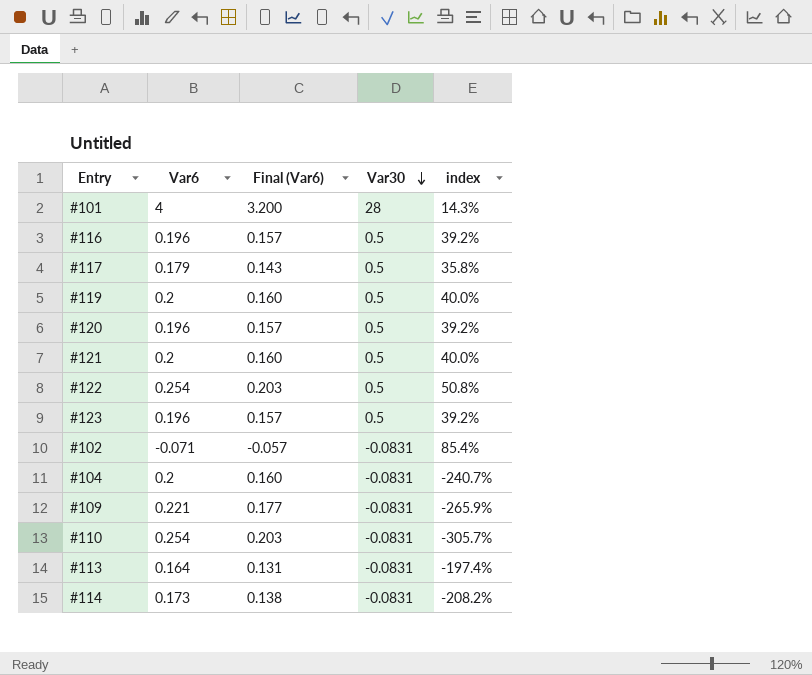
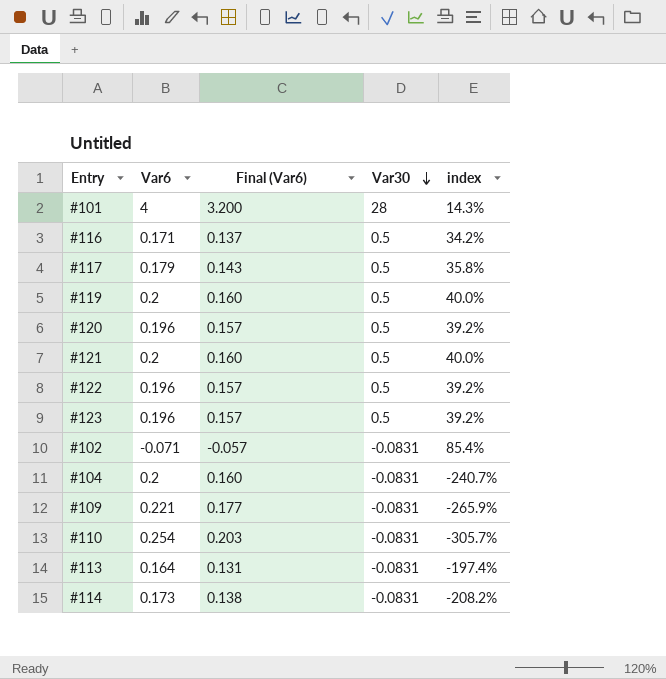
#116 | Var6: 0.196 -> 0.171
#116 | Final (Var6): 0.157 -> 0.137
#116 | index: 39.2% -> 34.2%
#122 | Var6: 0.254 -> 0.196
#122 | Final (Var6): 0.203 -> 0.157
#122 | index: 50.8% -> 39.2%

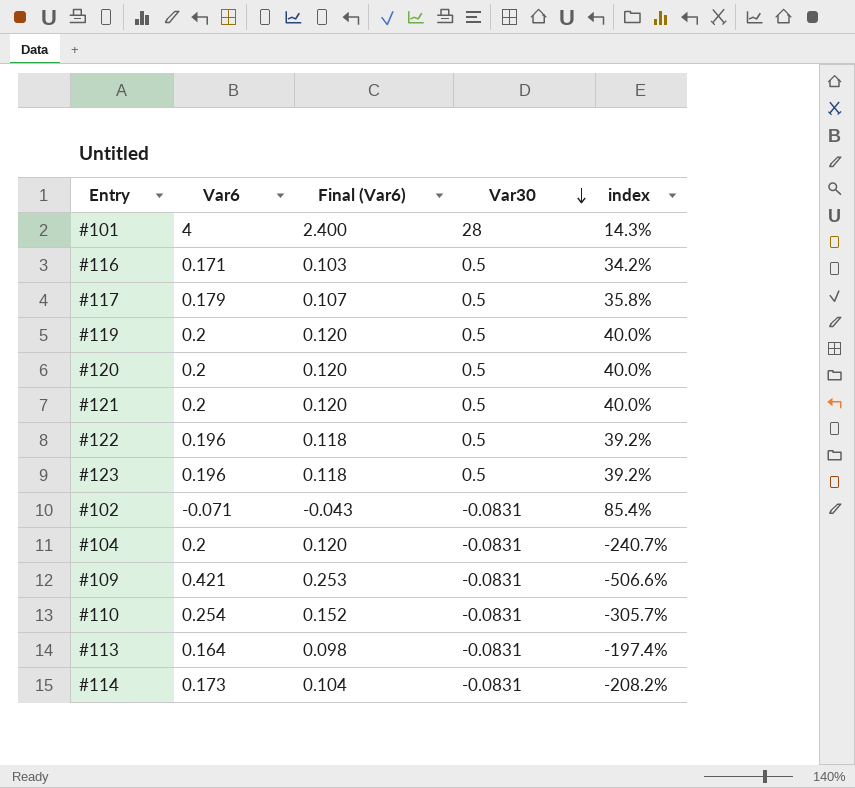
column Final (Var6) | formula: [Var6] * 0.8 -> [Var6] * 0.6
#120 | Var6: 0.196 -> 0.2
#120 | index: 39.2% -> 40.0%
#109 | Var6: 0.221 -> 0.421
#109 | index: -265.9% -> -506.6%

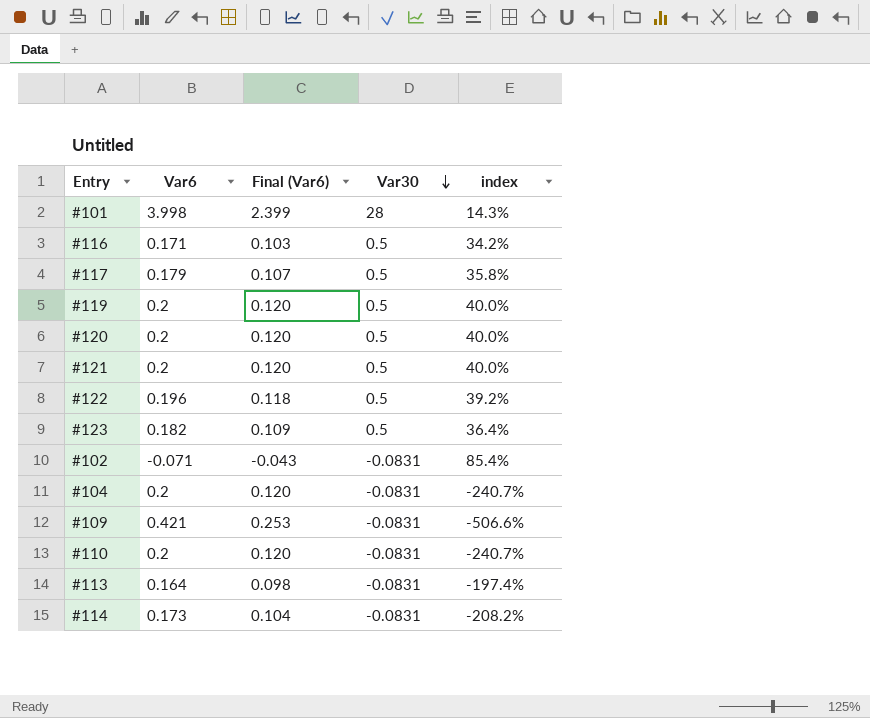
#101 | Var6: 4 -> 3.998
#101 | Final (Var6): 2.400 -> 2.399
#123 | Var6: 0.196 -> 0.182
#123 | Final (Var6): 0.118 -> 0.109
#123 | index: 39.2% -> 36.4%
#110 | Var6: 0.254 -> 0.2
#110 | Final (Var6): 0.152 -> 0.120
#110 | index: -305.7% -> -240.7%

